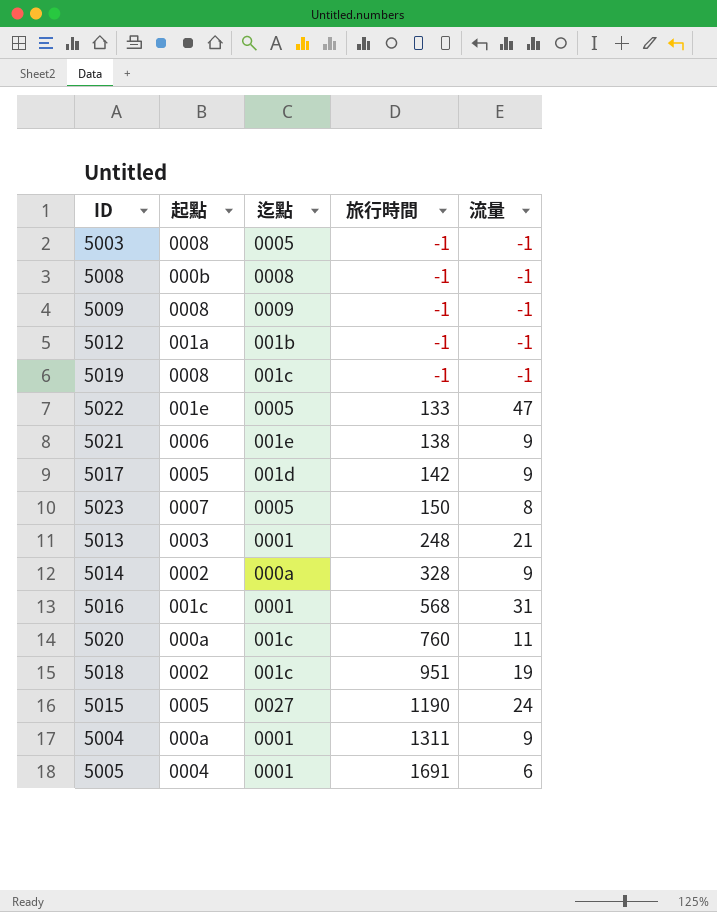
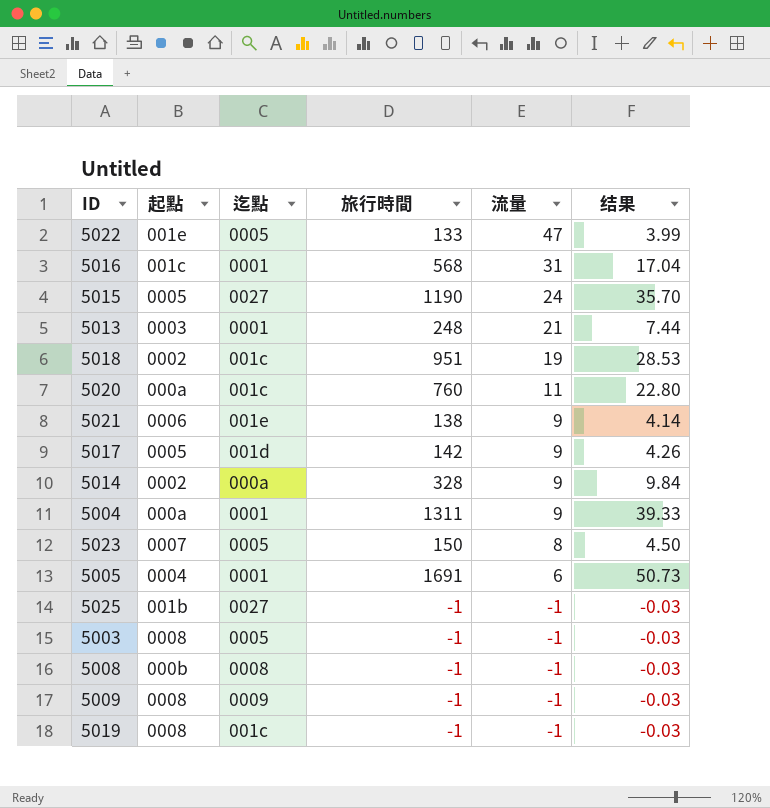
row order: 旅行時間 ascending -> 流量 descending
column 结果 | formula: none -> [旅行時間] * 0.03
row 5012: 001a | 001b | -1 | -1 -> none
row 5025: none -> 001b | 0027 | -1 | -1 | -0.03

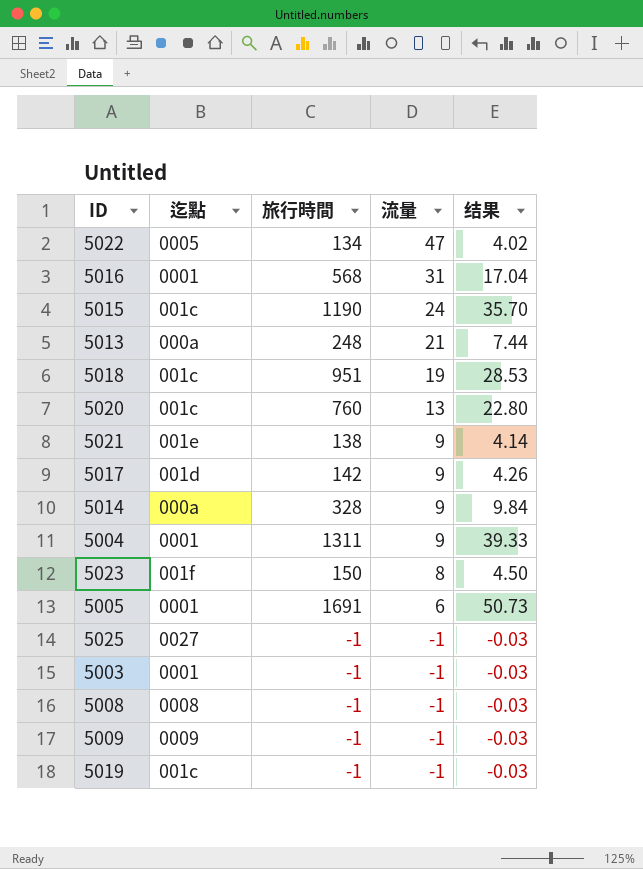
column 起點 | position: 2 -> none
5022 | 旅行時間: 133 -> 134
5022 | 结果: 3.99 -> 4.02
5015 | 迄點: 0027 -> 001c
5013 | 迄點: 0001 -> 000a
5020 | 流量: 11 -> 13
5023 | 迄點: 0005 -> 001f
5003 | 迄點: 0005 -> 0001

